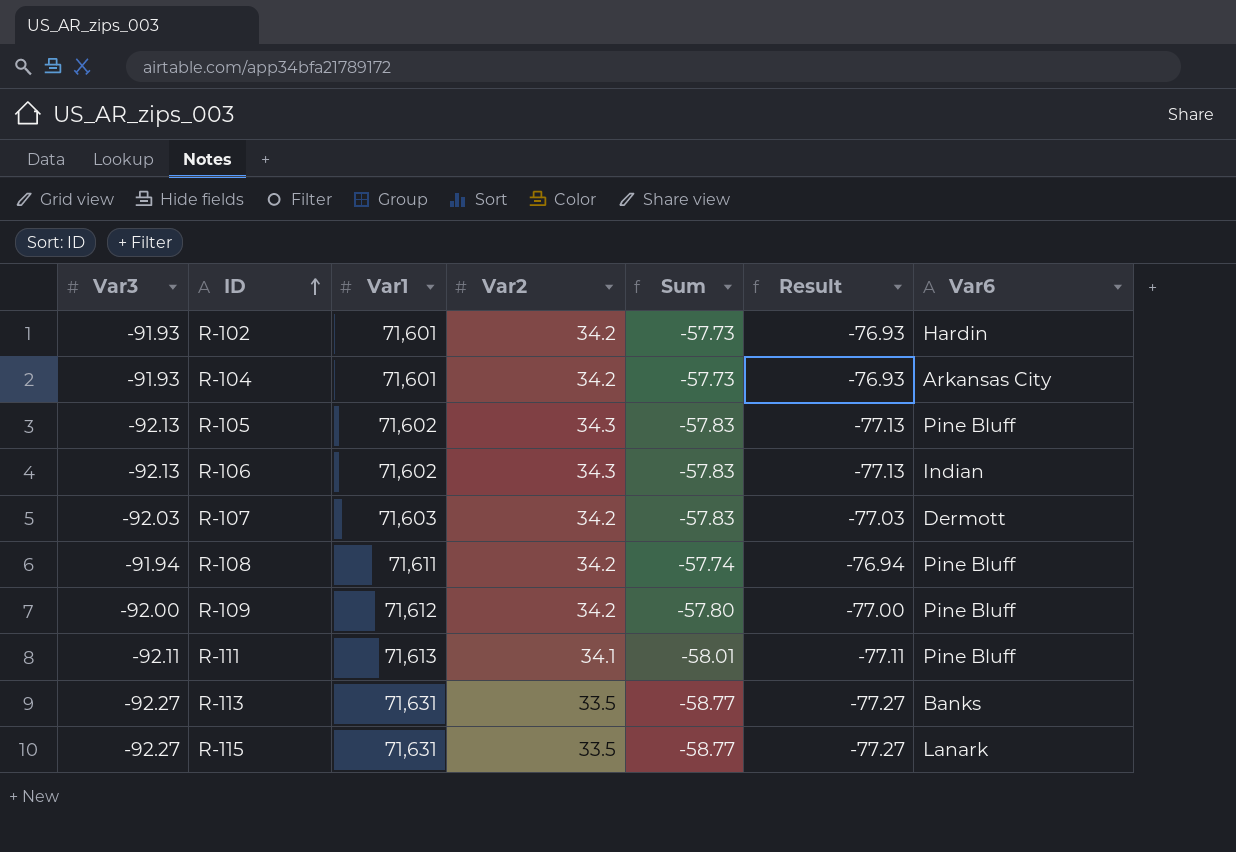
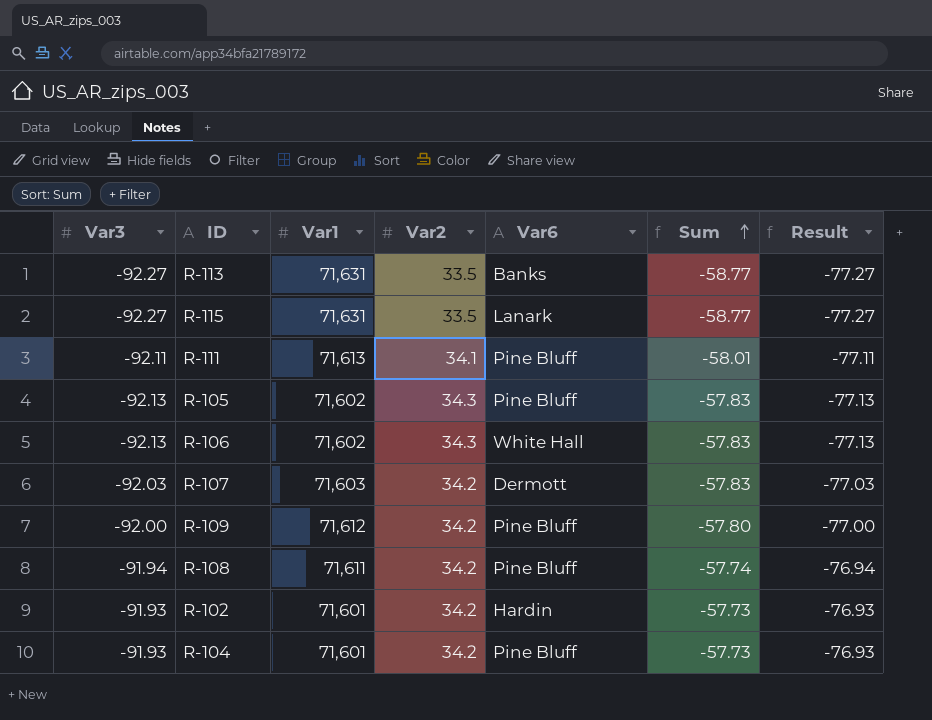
row order: ID ascending -> Sum ascending
column Var6 | position: 7 -> 5
R-106 | Var6: Indian -> White Hall
R-104 | Var6: Arkansas City -> Pine Bluff

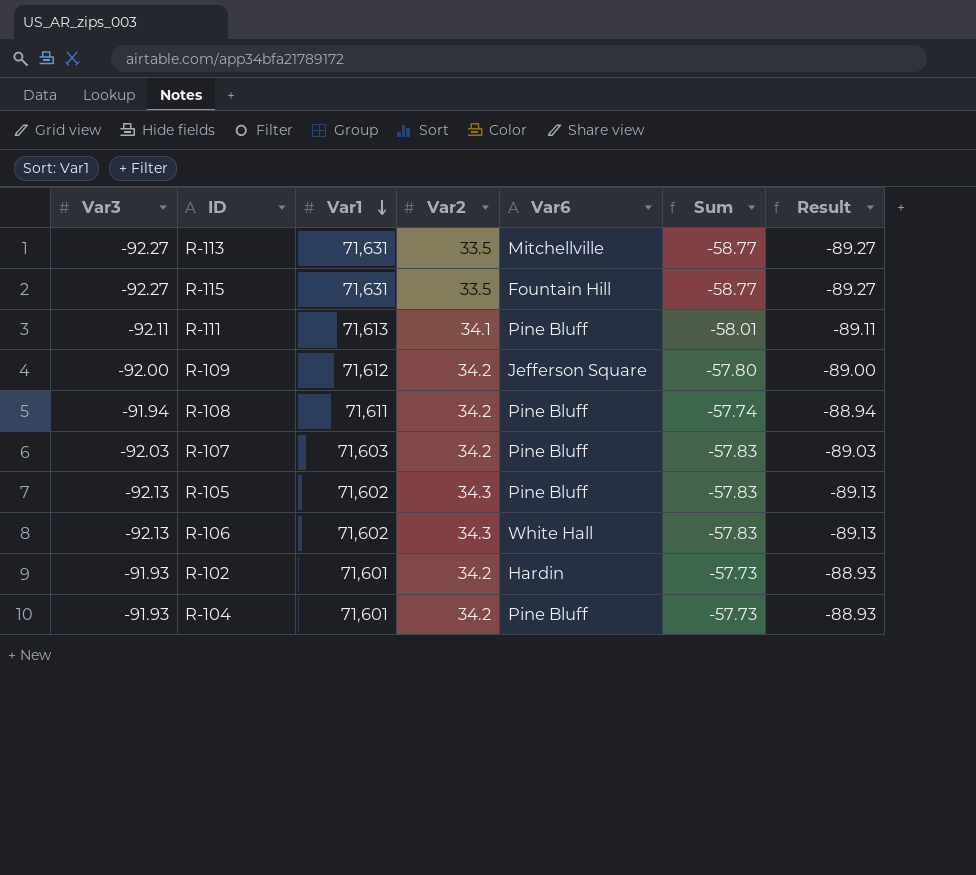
row order: Sum ascending -> Var1 descending
column Result | formula: [Var3] + 15 -> [Var3] + 3
R-113 | Var6: Banks -> Mitchellville
R-115 | Var6: Lanark -> Fountain Hill
R-109 | Var6: Pine Bluff -> Jefferson Square
R-107 | Var6: Dermott -> Pine Bluff

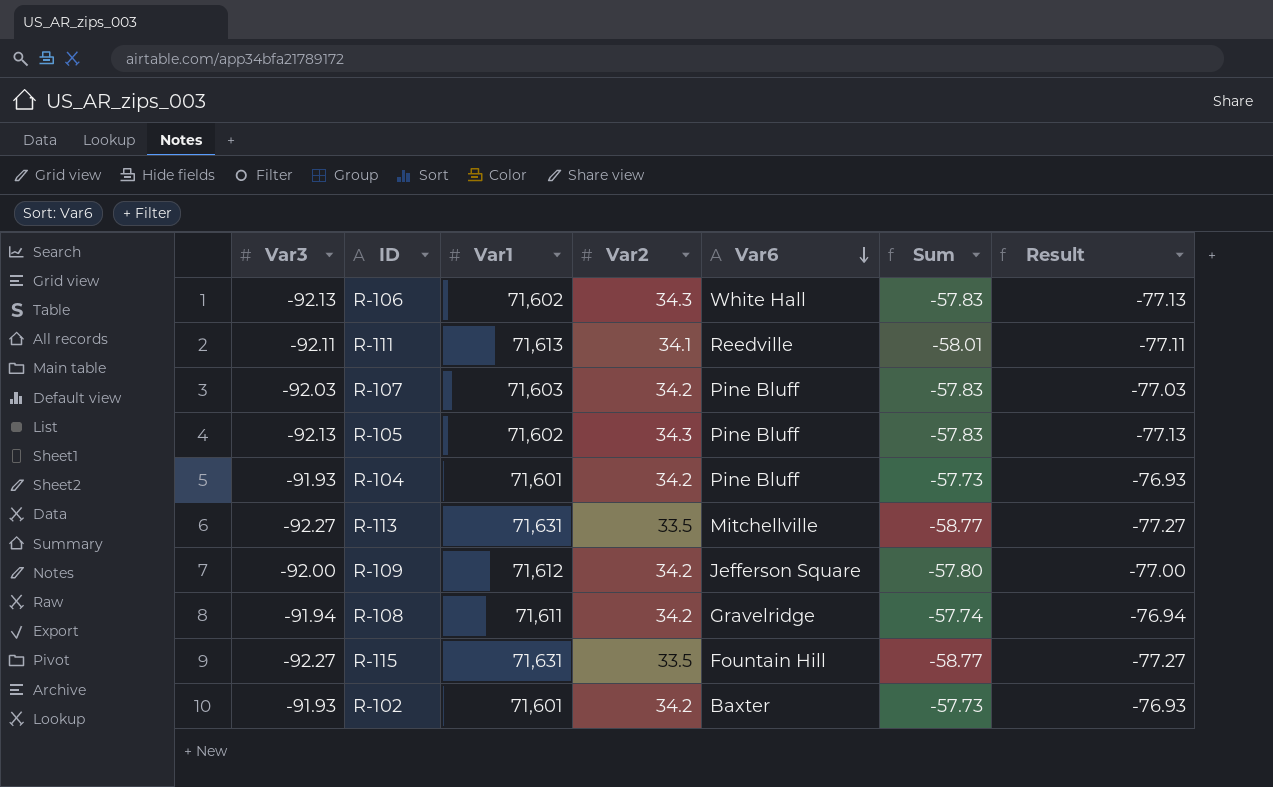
row order: Var1 descending -> Var6 descending
column Result | formula: [Var3] + 3 -> [Var3] + 15
R-111 | Var6: Pine Bluff -> Reedville
R-108 | Var6: Pine Bluff -> Gravelridge
R-102 | Var6: Hardin -> Baxter

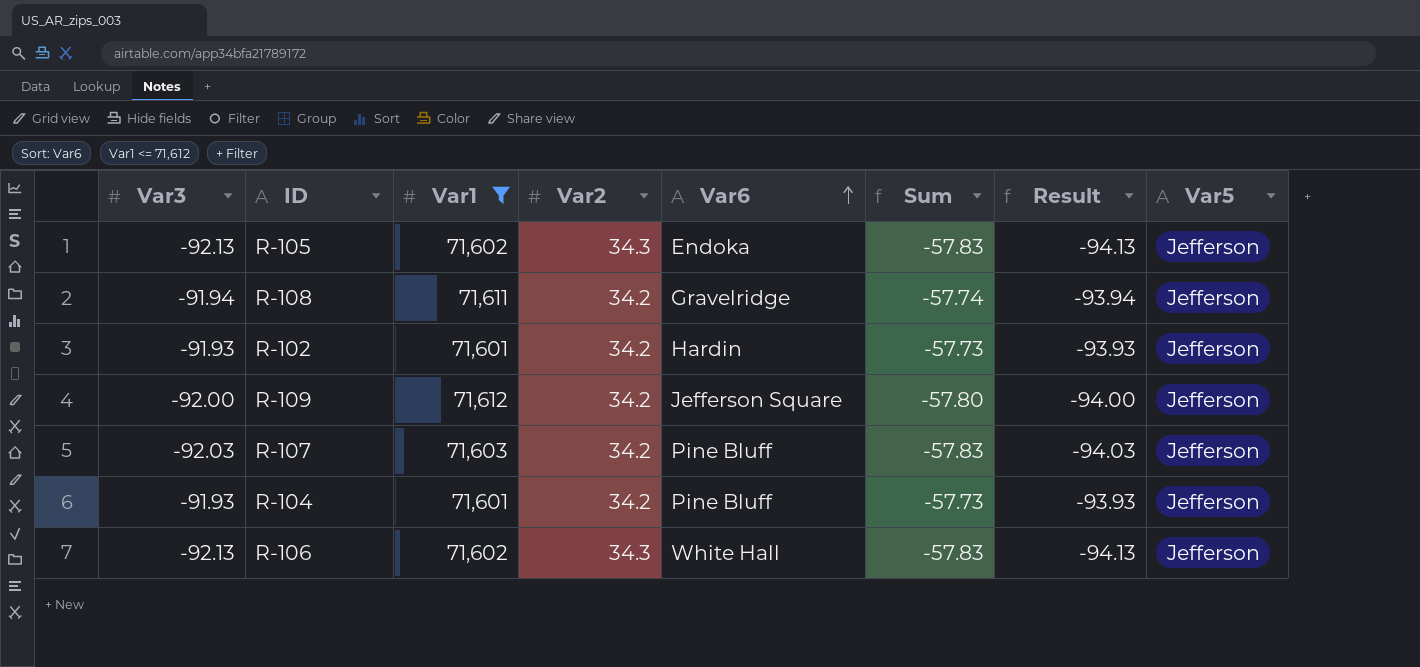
filter: none -> Var1 <= 71,612
row order: Var6 descending -> Var6 ascending
column Result | formula: [Var3] + 15 -> [Var3] - 2
column Var5 | position: none -> 8
R-105 | Var6: Pine Bluff -> Endoka
R-102 | Var6: Baxter -> Hardin

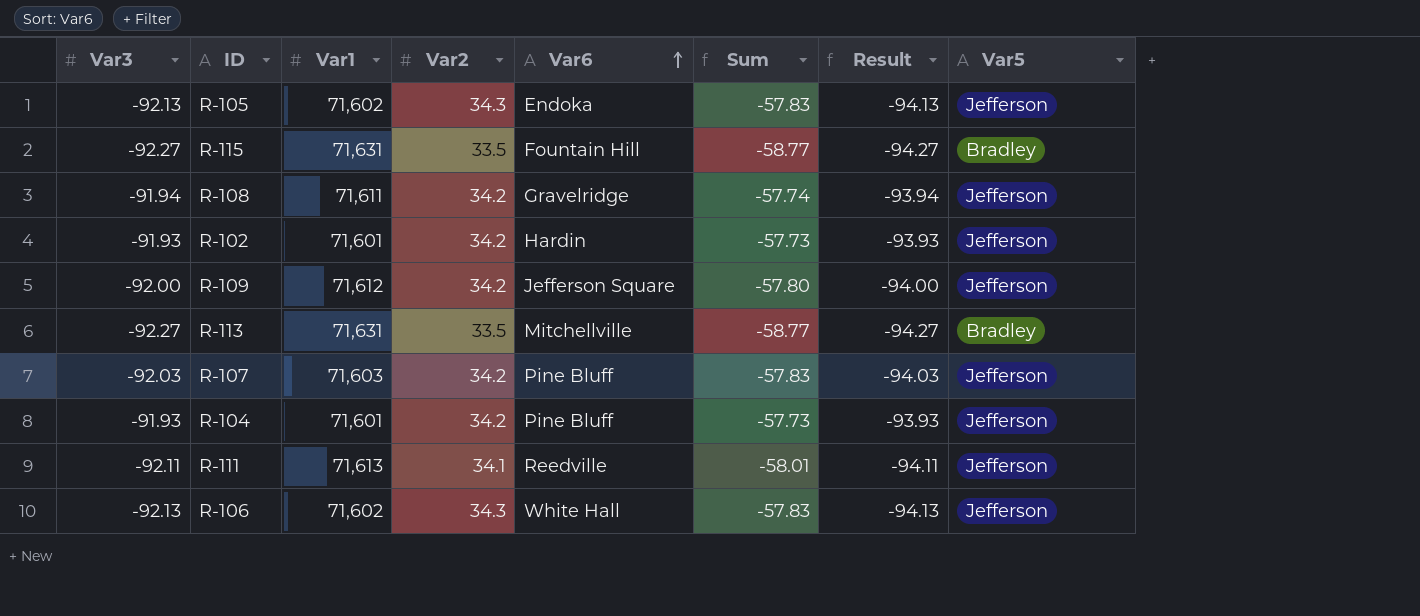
filter: Var1 <= 71,612 -> none

